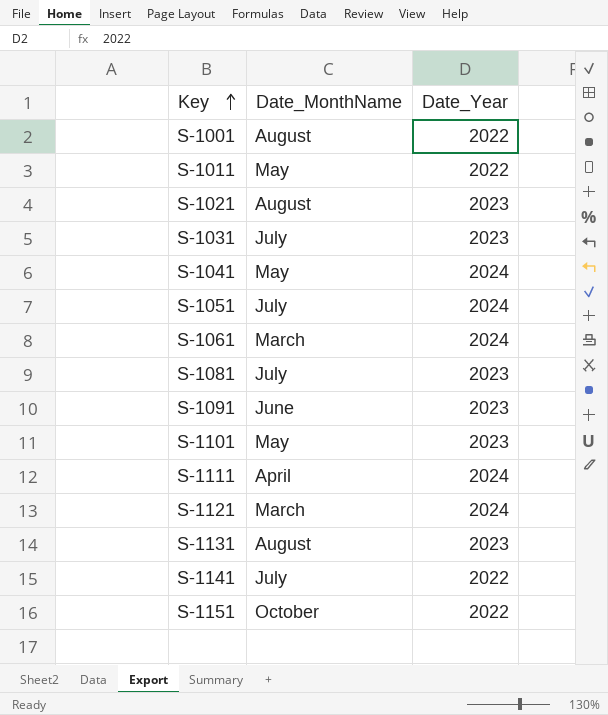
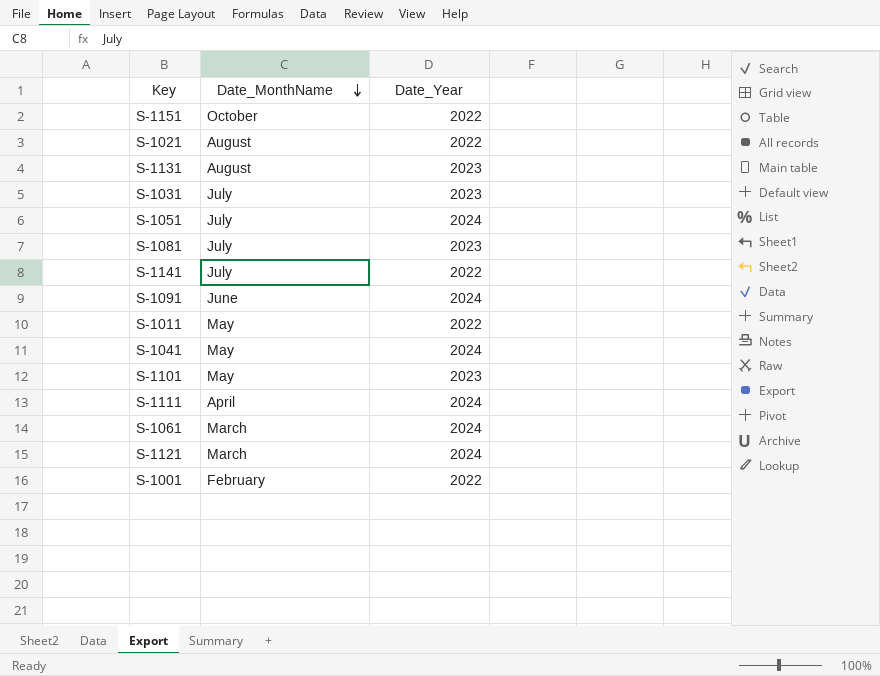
row order: Key ascending -> Date_MonthName descending
S-1021 | Date_Year: 2023 -> 2022
S-1091 | Date_Year: 2023 -> 2024
S-1001 | Date_MonthName: August -> February

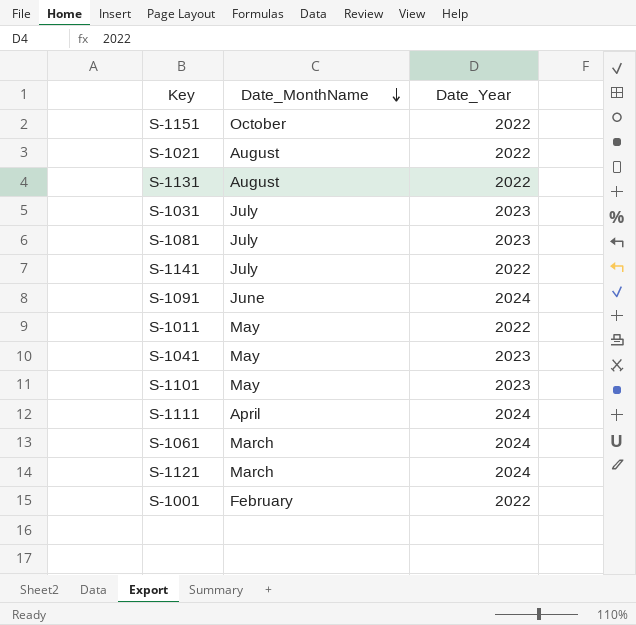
row S-1051: July | 2024 -> none
S-1131 | Date_Year: 2023 -> 2022
S-1041 | Date_Year: 2024 -> 2023

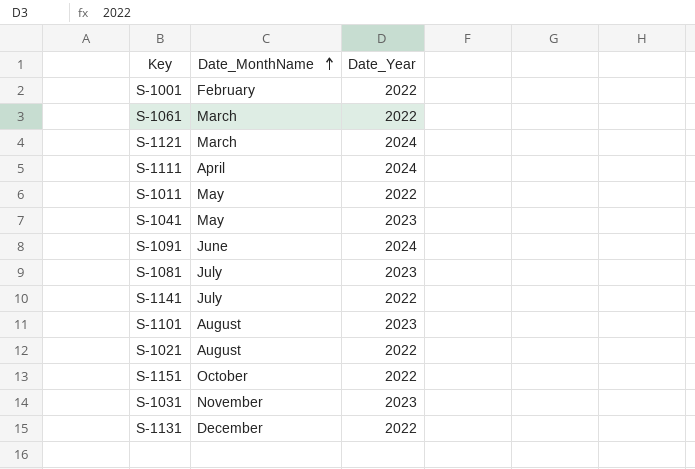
row order: Date_MonthName descending -> Date_MonthName ascending
S-1061 | Date_Year: 2024 -> 2022
S-1101 | Date_MonthName: May -> August
S-1031 | Date_MonthName: July -> November
S-1131 | Date_MonthName: August -> December

